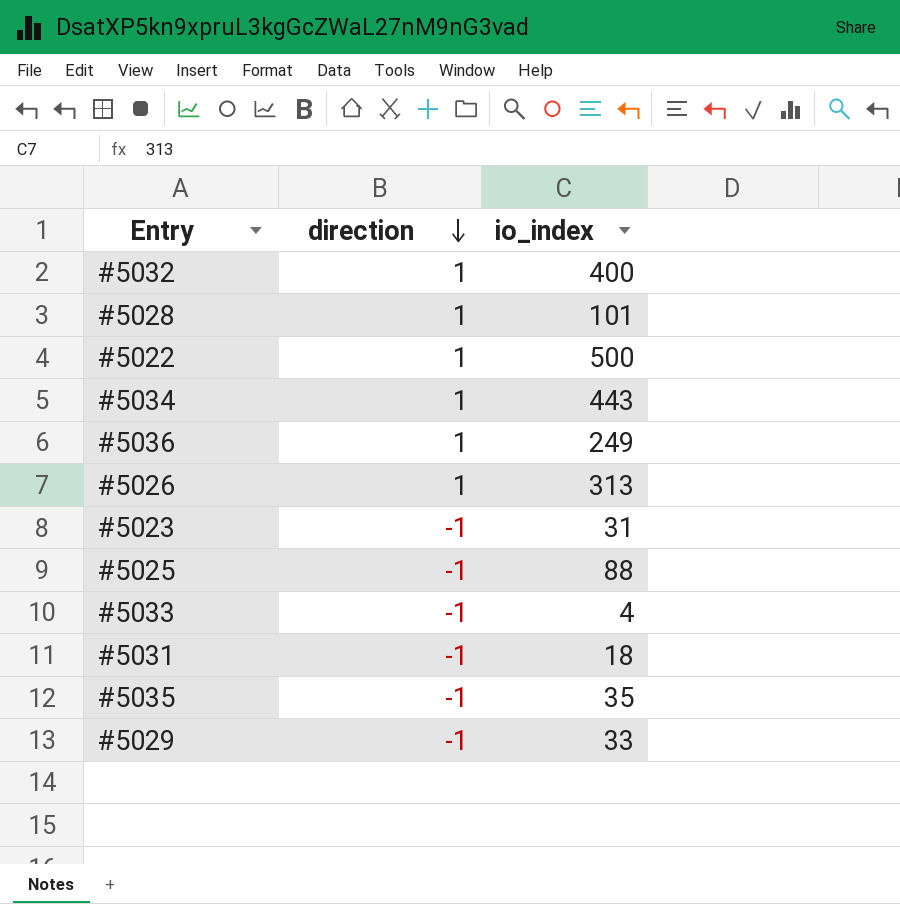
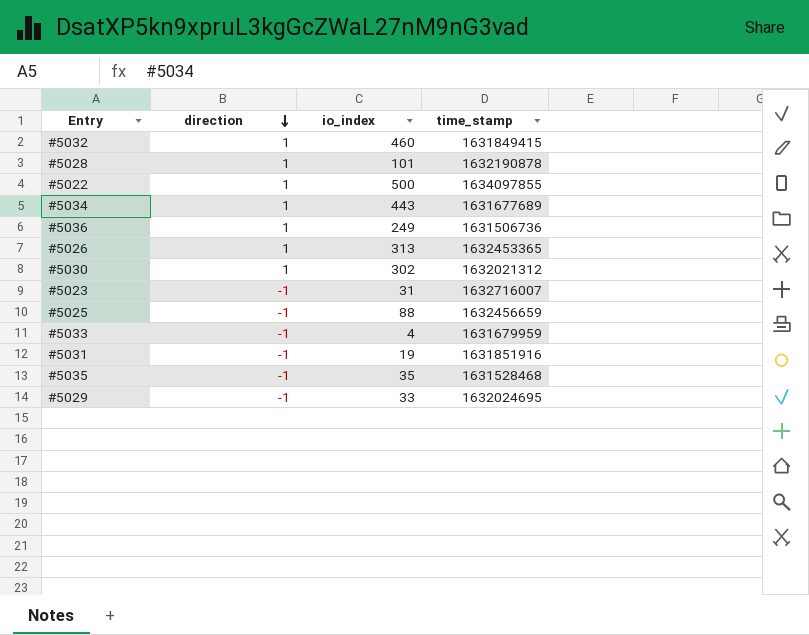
column time_stamp | position: none -> 4
#5032 | io_index: 400 -> 460
row #5030: none -> 1 | 302 | 1632021312
#5031 | io_index: 18 -> 19

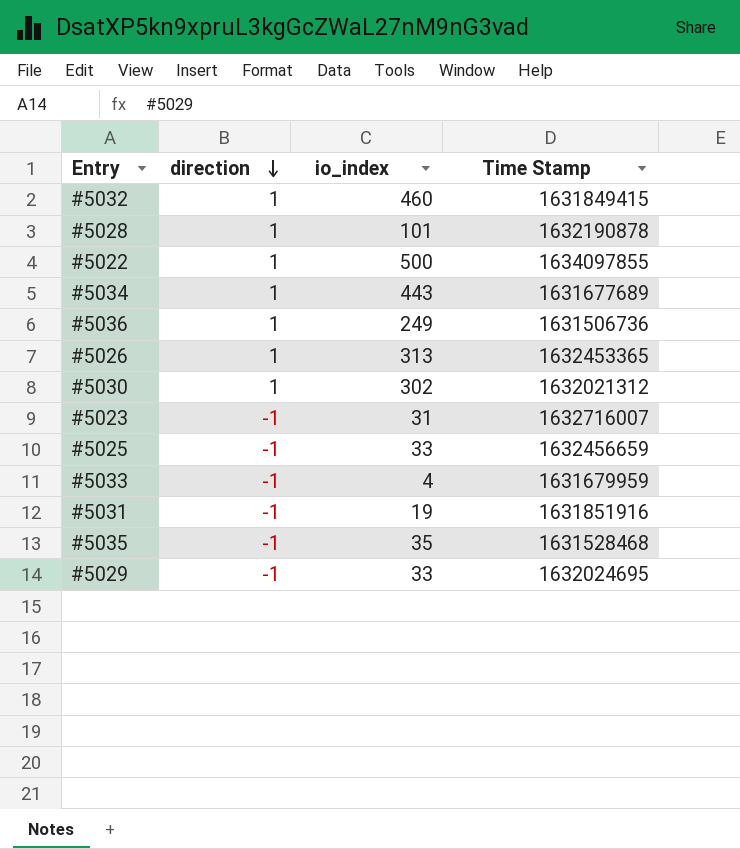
column name: time_stamp -> Time Stamp
#5025 | io_index: 88 -> 33

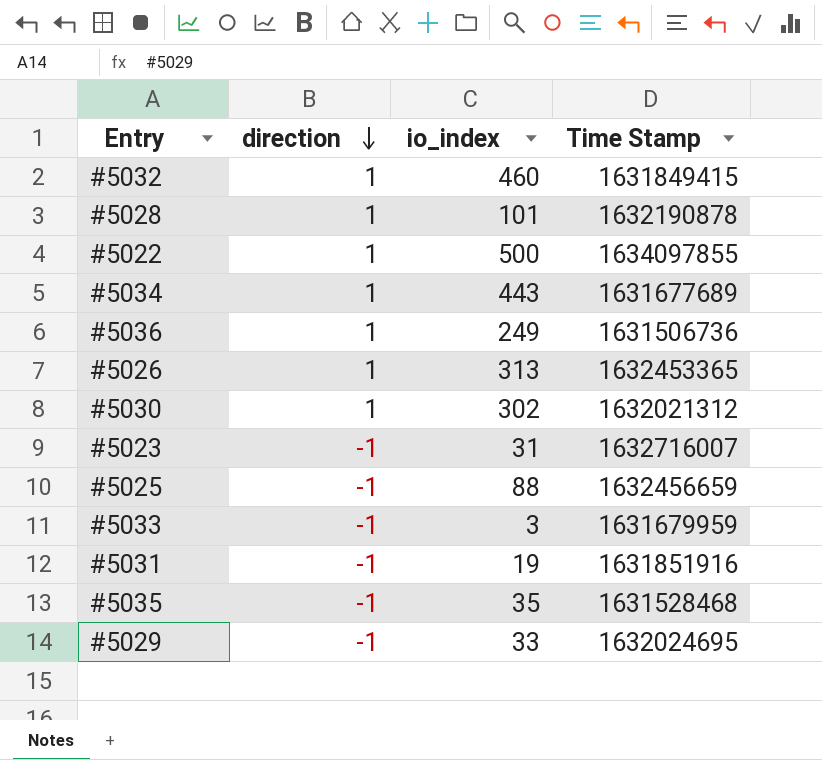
#5025 | io_index: 33 -> 88
#5033 | io_index: 4 -> 3

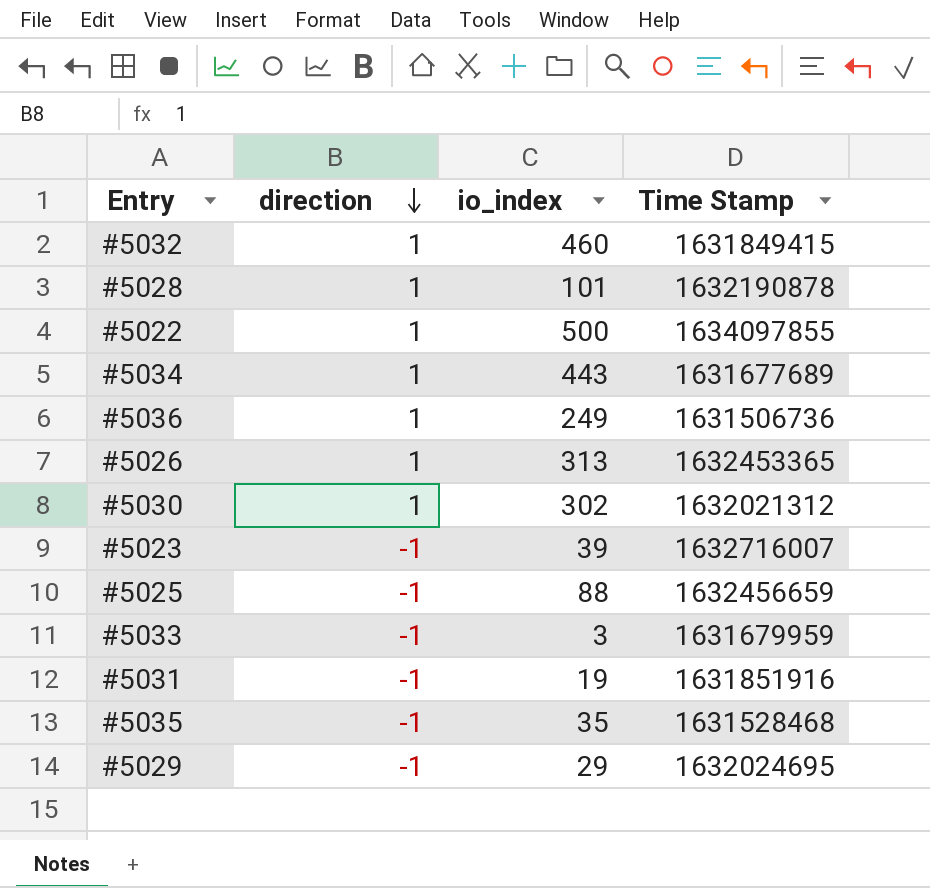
#5023 | io_index: 31 -> 39
#5029 | io_index: 33 -> 29

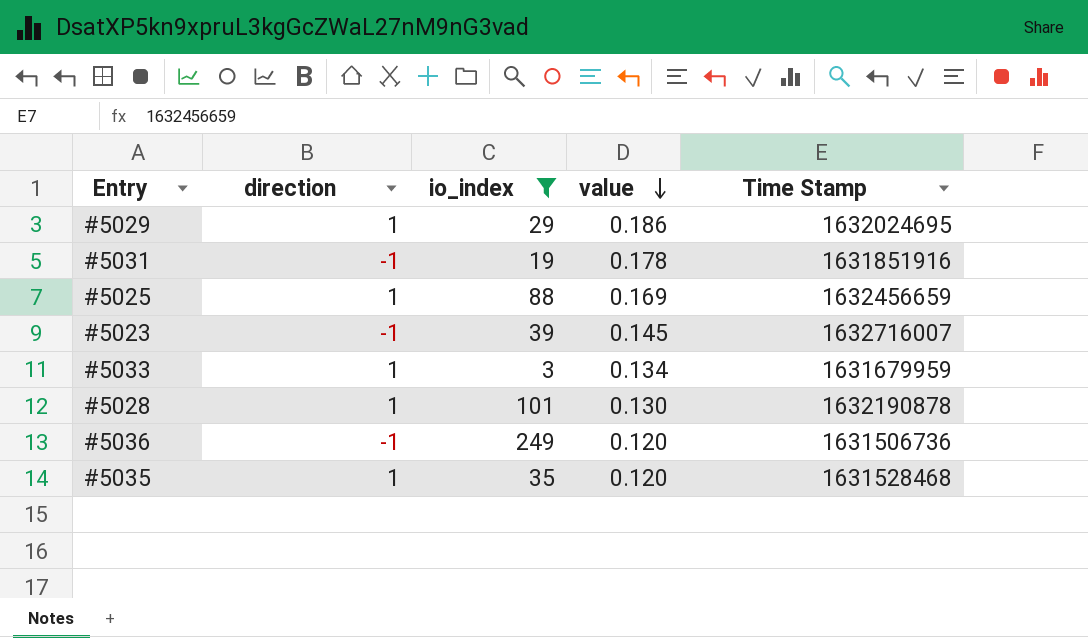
filter: none -> io_index <= 249
row order: direction descending -> value descending
column value | position: none -> 4
#5029 | direction: -1 -> 1
#5025 | direction: -1 -> 1
#5033 | direction: -1 -> 1
#5036 | direction: 1 -> -1
#5035 | direction: -1 -> 1

